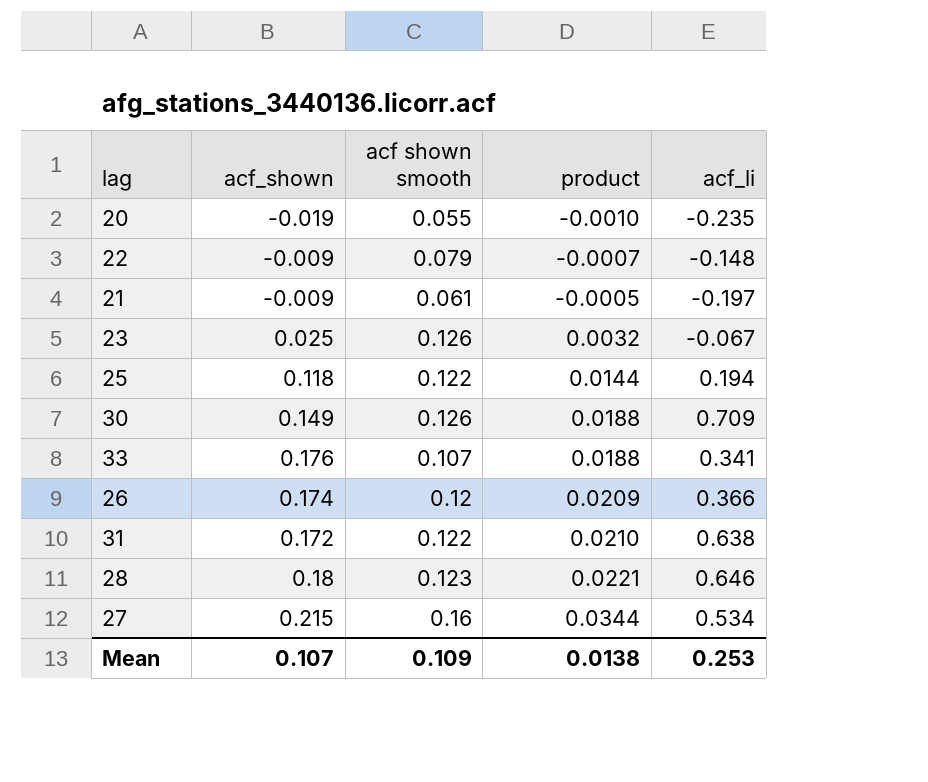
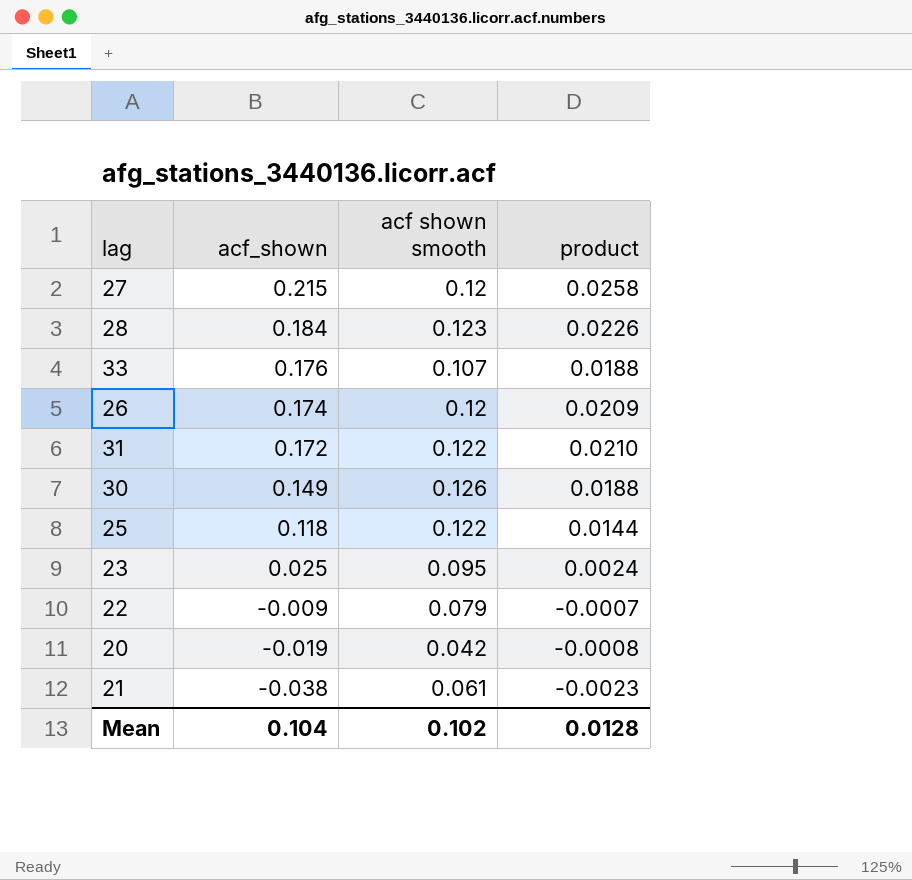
row order: product ascending -> acf_shown descending
column acf_li | position: 5 -> none
27 | acf shown smooth: 0.16 -> 0.12
27 | product: 0.0344 -> 0.0258
28 | acf_shown: 0.18 -> 0.184
28 | product: 0.0221 -> 0.0226
23 | acf shown smooth: 0.126 -> 0.095
23 | product: 0.0032 -> 0.0024
20 | acf shown smooth: 0.055 -> 0.042
20 | product: -0.0010 -> -0.0008
21 | acf_shown: -0.009 -> -0.038
21 | product: -0.0005 -> -0.0023
Mean | acf_shown: 0.107 -> 0.104
Mean | acf shown smooth: 0.109 -> 0.102
Mean | product: 0.0138 -> 0.0128

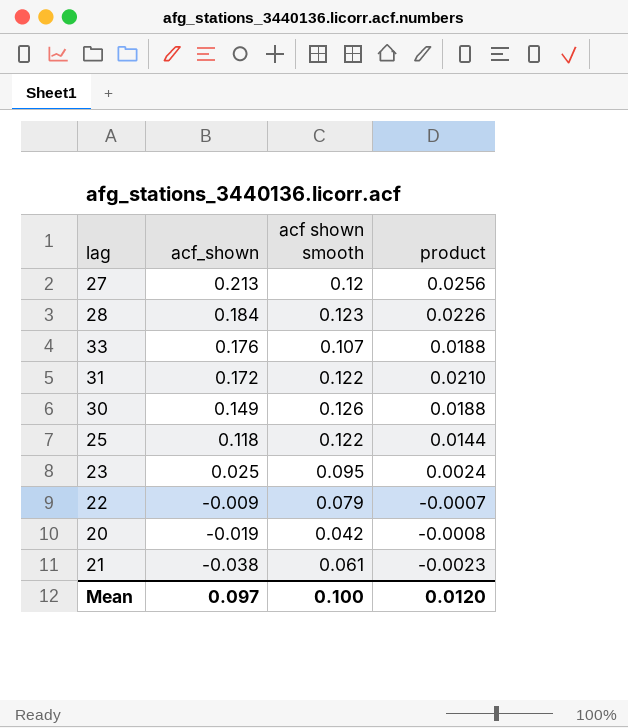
row 26: 0.174 | 0.12 | 0.0209 -> none
27 | acf_shown: 0.215 -> 0.213
27 | product: 0.0258 -> 0.0256
Mean | acf_shown: 0.104 -> 0.097
Mean | acf shown smooth: 0.102 -> 0.100
Mean | product: 0.0128 -> 0.0120

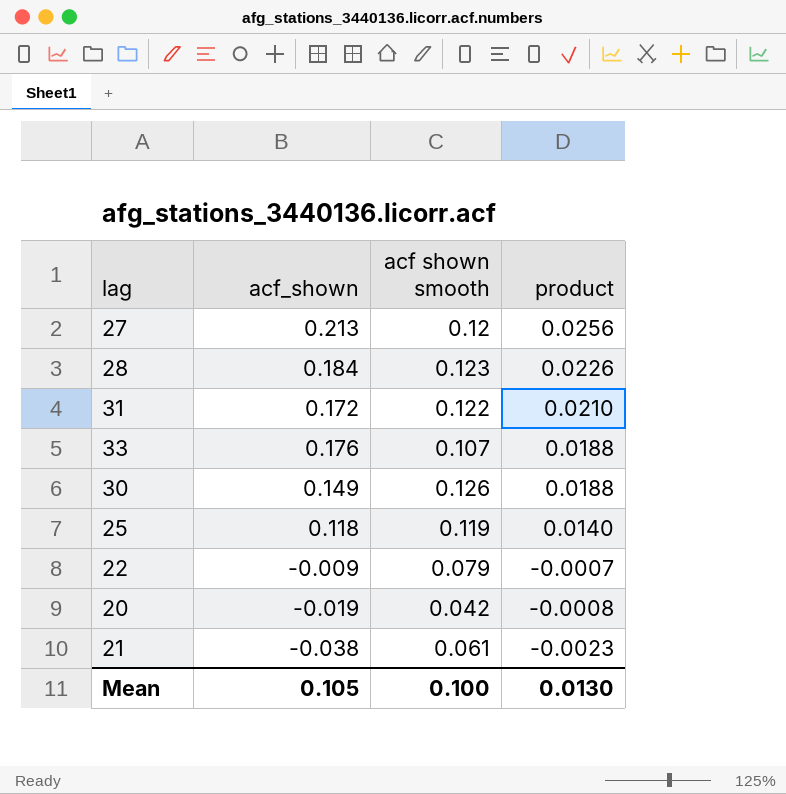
row order: acf_shown descending -> product descending
row 23: 0.025 | 0.095 | 0.0024 -> none
25 | acf shown smooth: 0.122 -> 0.119
25 | product: 0.0144 -> 0.0140
Mean | acf_shown: 0.097 -> 0.105
Mean | product: 0.0120 -> 0.0130

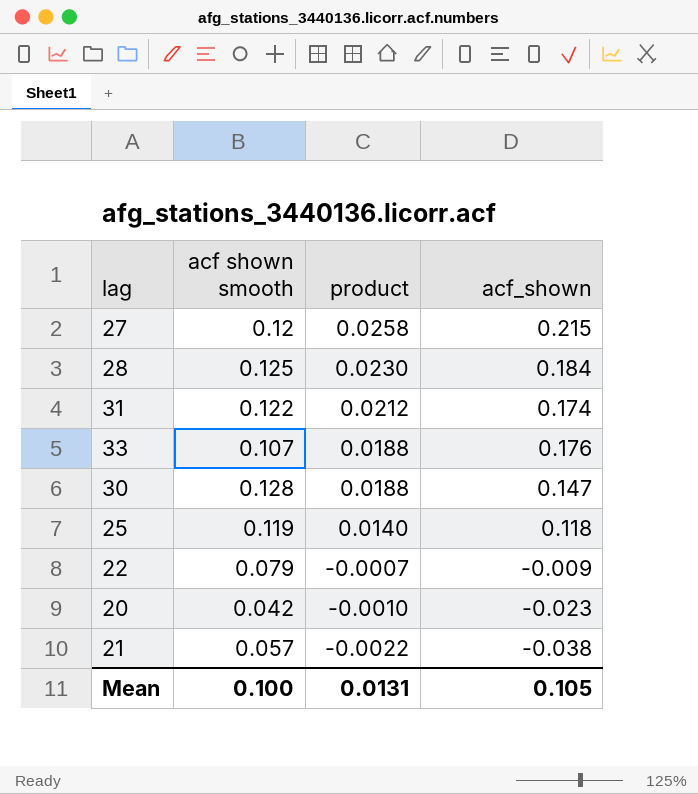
column acf_shown | position: 2 -> 4
27 | product: 0.0256 -> 0.0258
27 | acf_shown: 0.213 -> 0.215
28 | acf shown smooth: 0.123 -> 0.125
28 | product: 0.0226 -> 0.0230
31 | product: 0.0210 -> 0.0212
31 | acf_shown: 0.172 -> 0.174
30 | acf shown smooth: 0.126 -> 0.128
30 | acf_shown: 0.149 -> 0.147
20 | product: -0.0008 -> -0.0010
20 | acf_shown: -0.019 -> -0.023
21 | acf shown smooth: 0.061 -> 0.057
21 | product: -0.0023 -> -0.0022
Mean | product: 0.0130 -> 0.0131

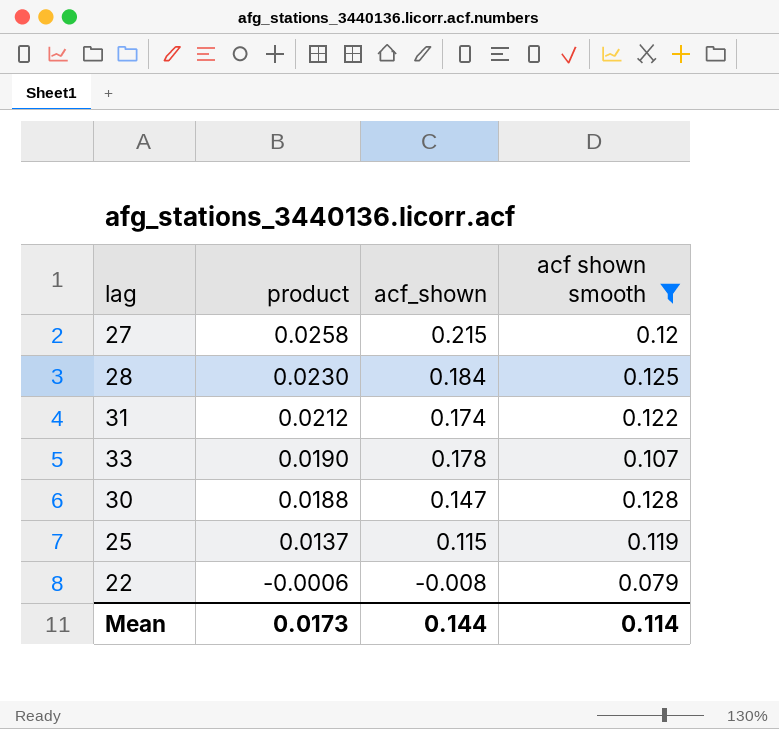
filter: none -> acf shown smooth >= 0.079
column acf shown smooth | position: 2 -> 4
33 | product: 0.0188 -> 0.0190
33 | acf_shown: 0.176 -> 0.178
25 | product: 0.0140 -> 0.0137
25 | acf_shown: 0.118 -> 0.115
22 | product: -0.0007 -> -0.0006
22 | acf_shown: -0.009 -> -0.008
Mean | product: 0.0131 -> 0.0173
Mean | acf_shown: 0.105 -> 0.144
Mean | acf shown smooth: 0.100 -> 0.114

